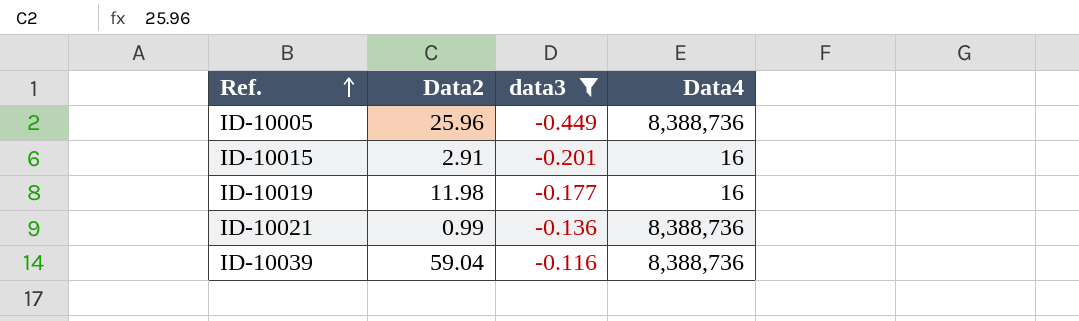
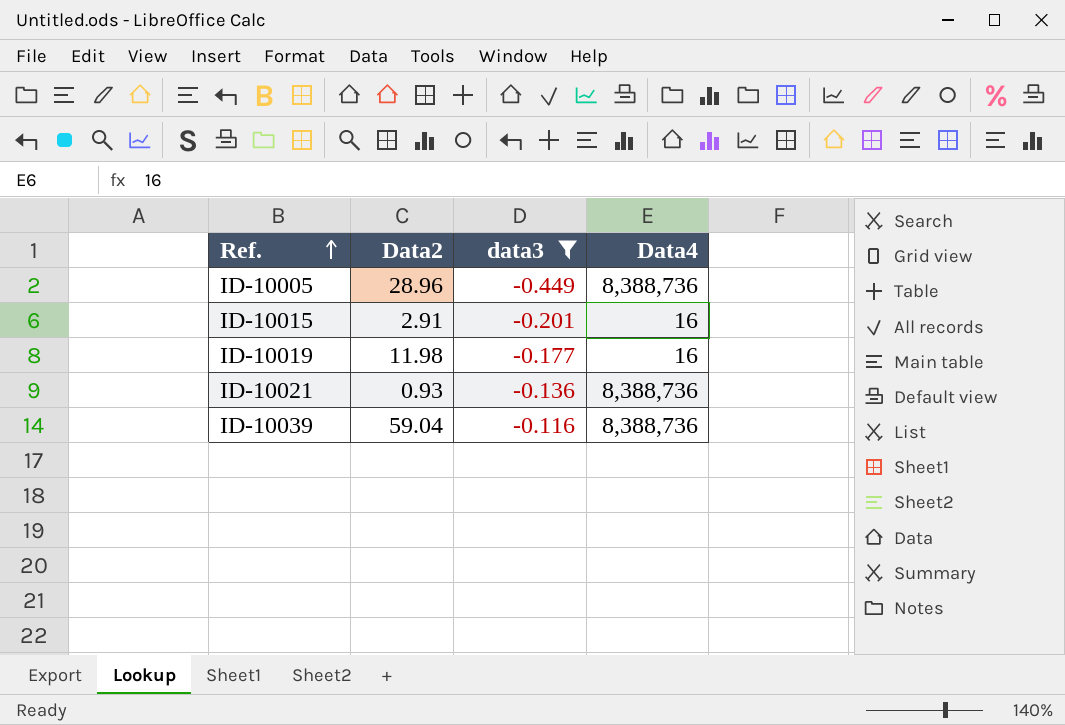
ID-10005 | Data2: 25.96 -> 28.96
ID-10021 | Data2: 0.99 -> 0.93

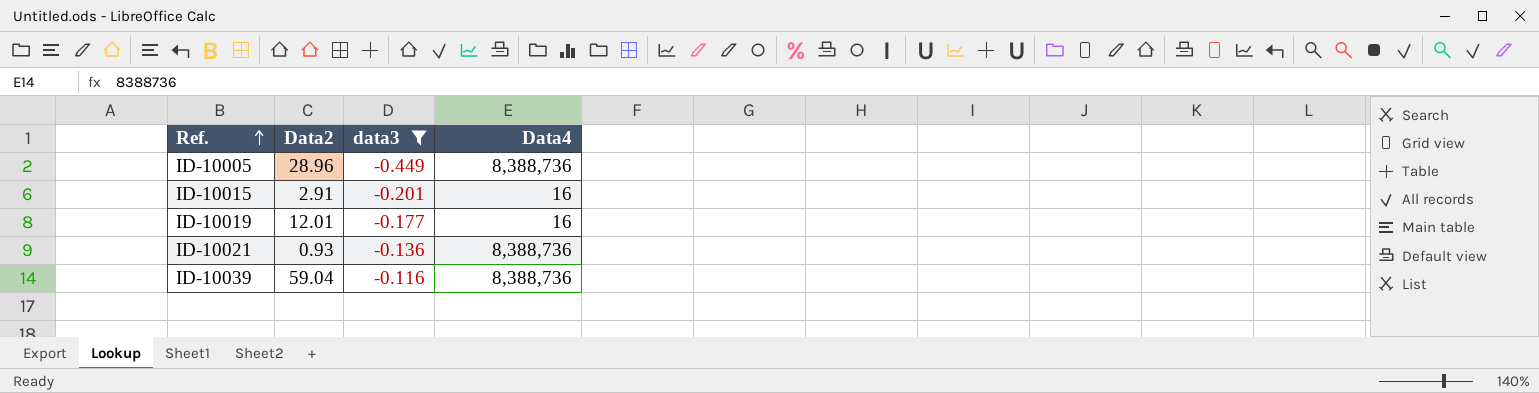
ID-10019 | Data2: 11.98 -> 12.01

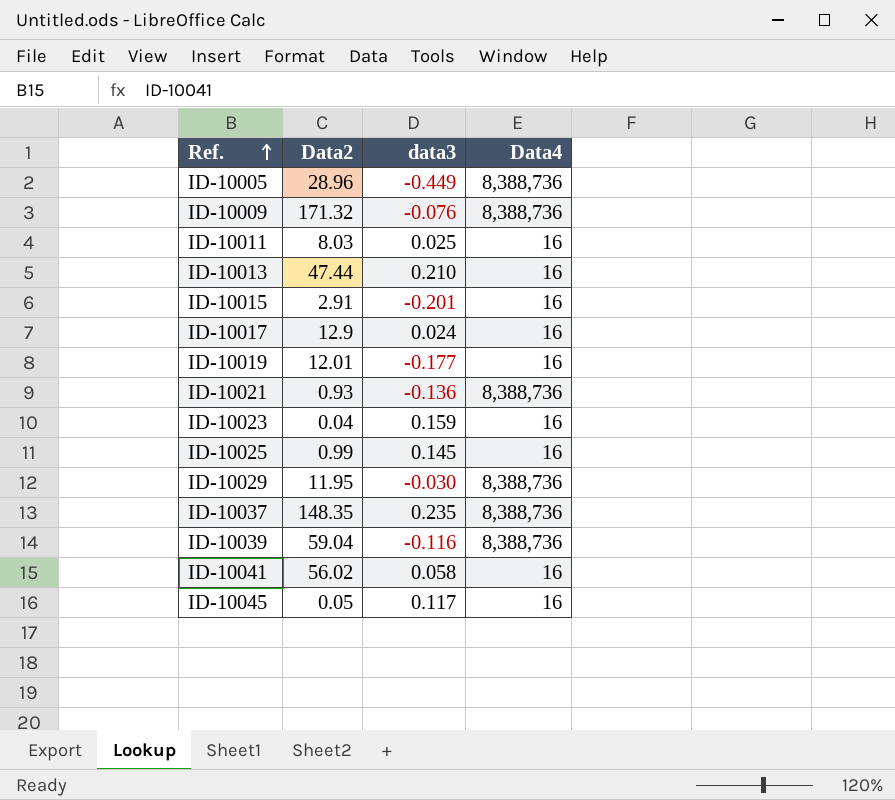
filter: data3 <= -0.116 -> none

